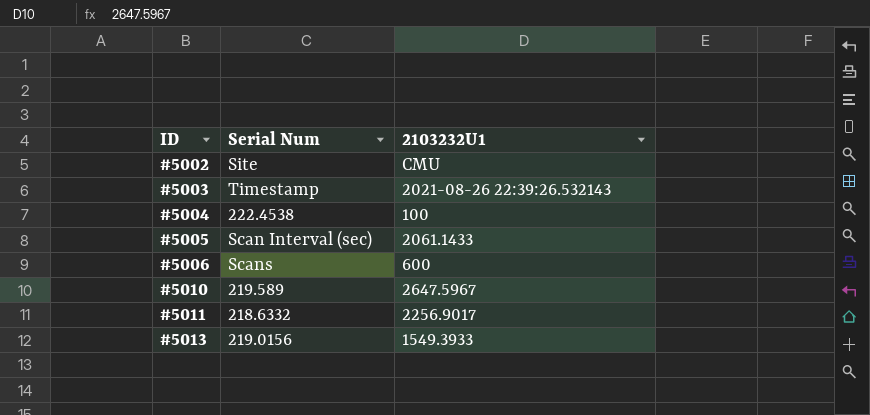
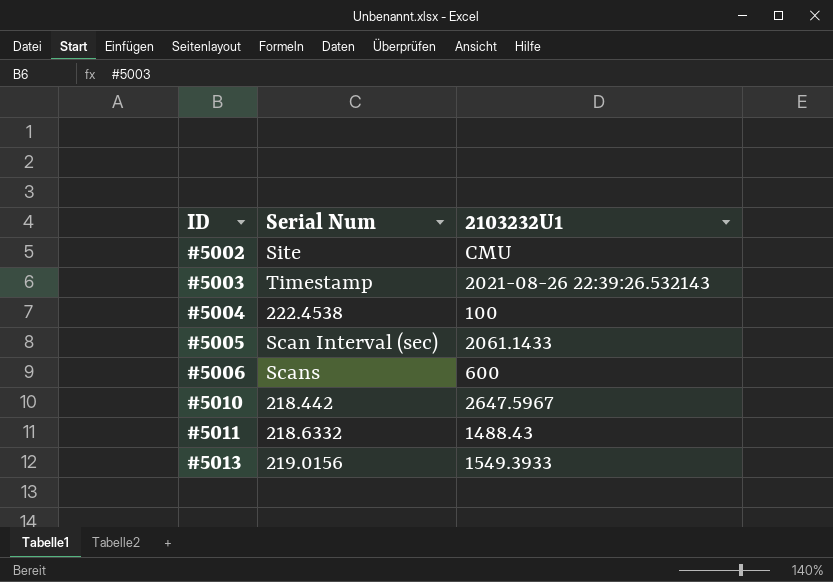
#5010 | Serial Num: 219.589 -> 218.442
#5011 | 2103232U1: 2256.9017 -> 1488.43

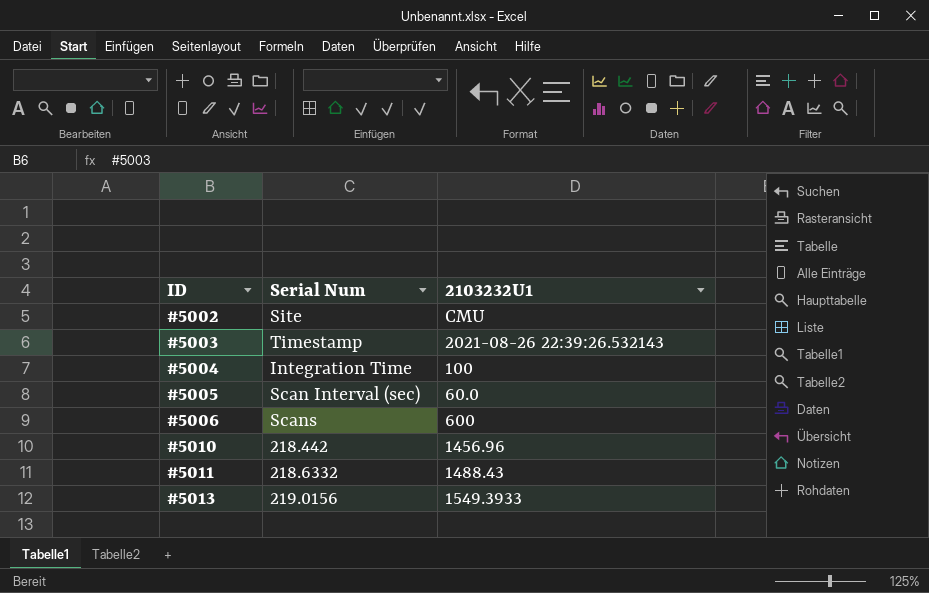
#5004 | Serial Num: 222.4538 -> Integration Time
#5005 | 2103232U1: 2061.1433 -> 60.0
#5010 | 2103232U1: 2647.5967 -> 1456.96

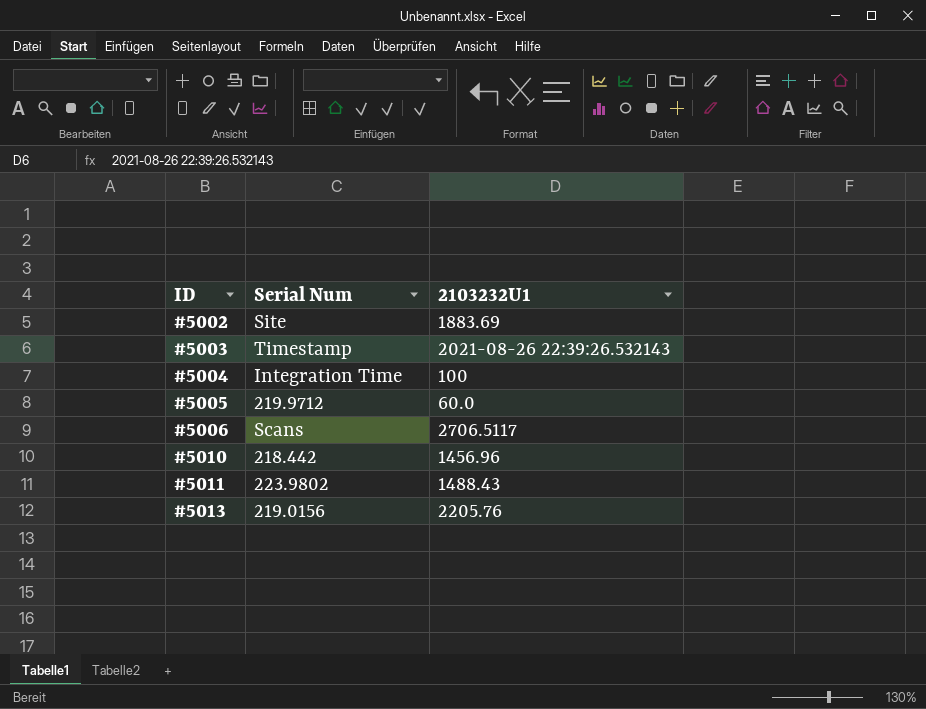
#5002 | 2103232U1: CMU -> 1883.69
#5005 | Serial Num: Scan Interval (sec) -> 219.9712
#5006 | 2103232U1: 600 -> 2706.5117
#5011 | Serial Num: 218.6332 -> 223.9802
#5013 | 2103232U1: 1549.3933 -> 2205.76

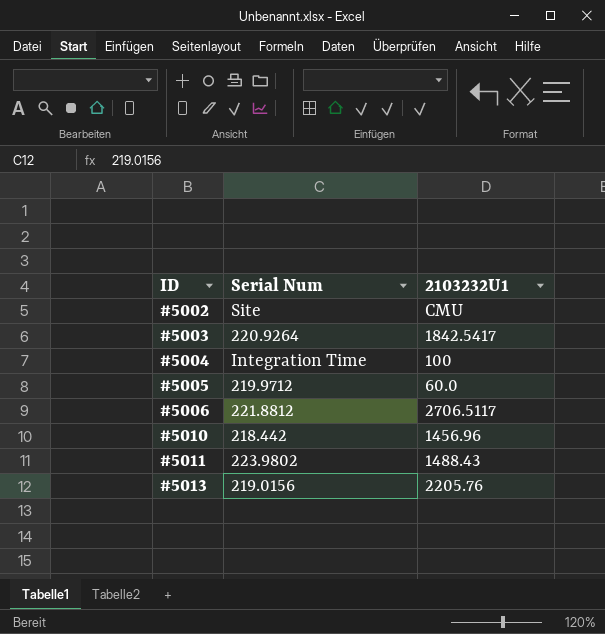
#5002 | 2103232U1: 1883.69 -> CMU
#5003 | Serial Num: Timestamp -> 220.9264
#5003 | 2103232U1: 2021-08-26 22:39:26.532143 -> 1842.5417
#5006 | Serial Num: Scans -> 221.8812

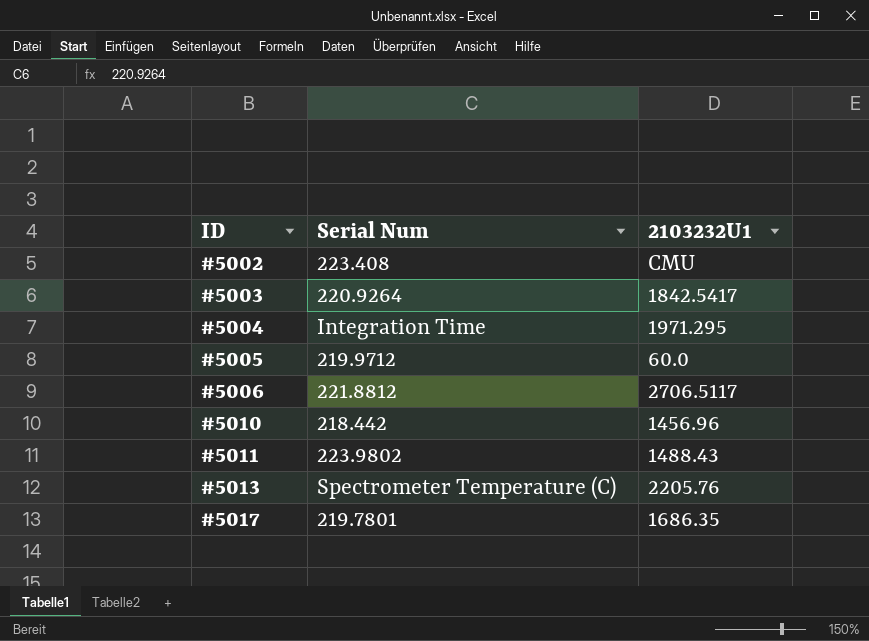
#5002 | Serial Num: Site -> 223.408
#5004 | 2103232U1: 100 -> 1971.295
#5013 | Serial Num: 219.0156 -> Spectrometer Temperature (C)
row #5017: none -> 219.7801 | 1686.35

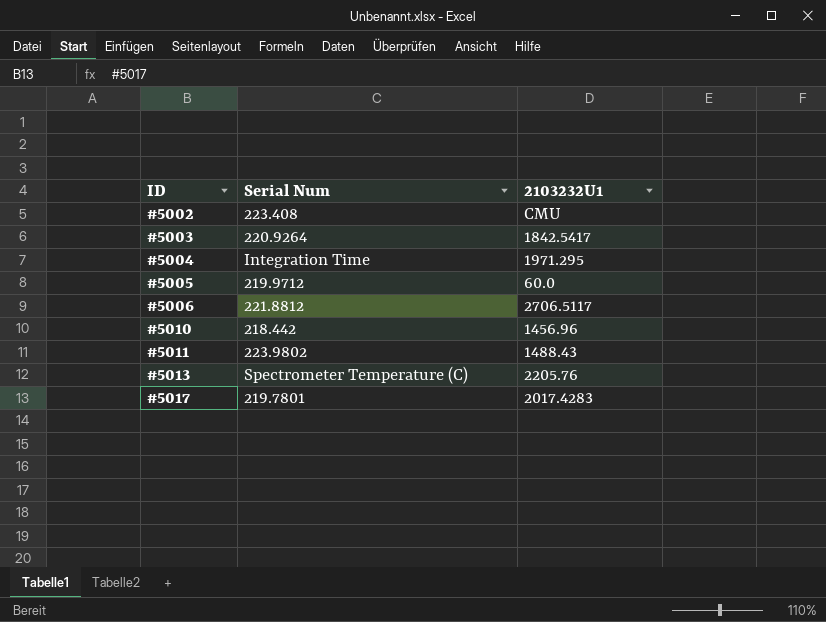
#5017 | 2103232U1: 1686.35 -> 2017.4283

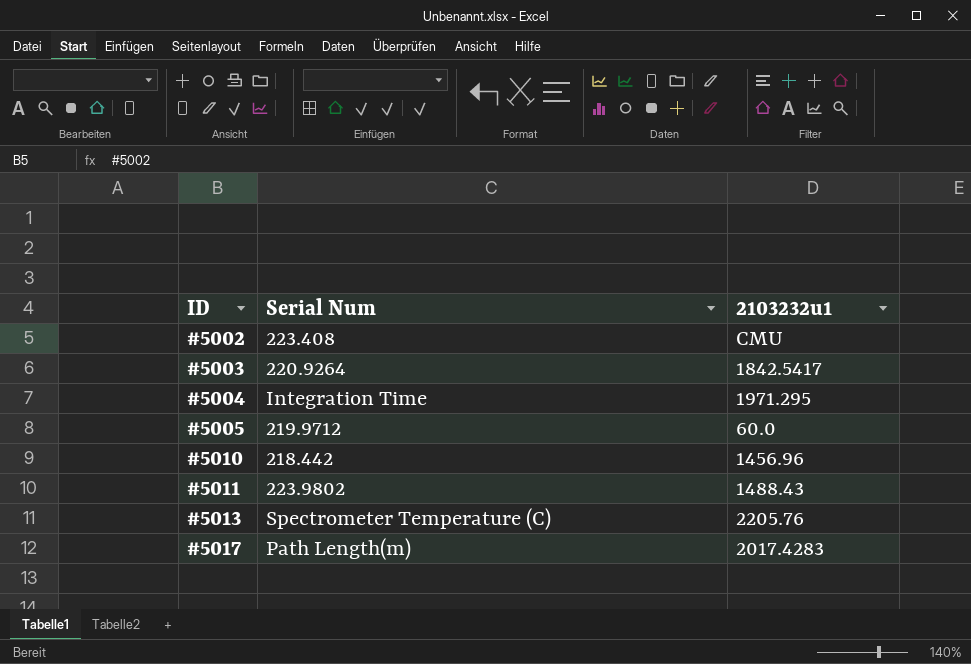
column name: 2103232U1 -> 2103232u1
row #5006: 221.8812 | 2706.5117 -> none
#5017 | Serial Num: 219.7801 -> Path Length(m)

